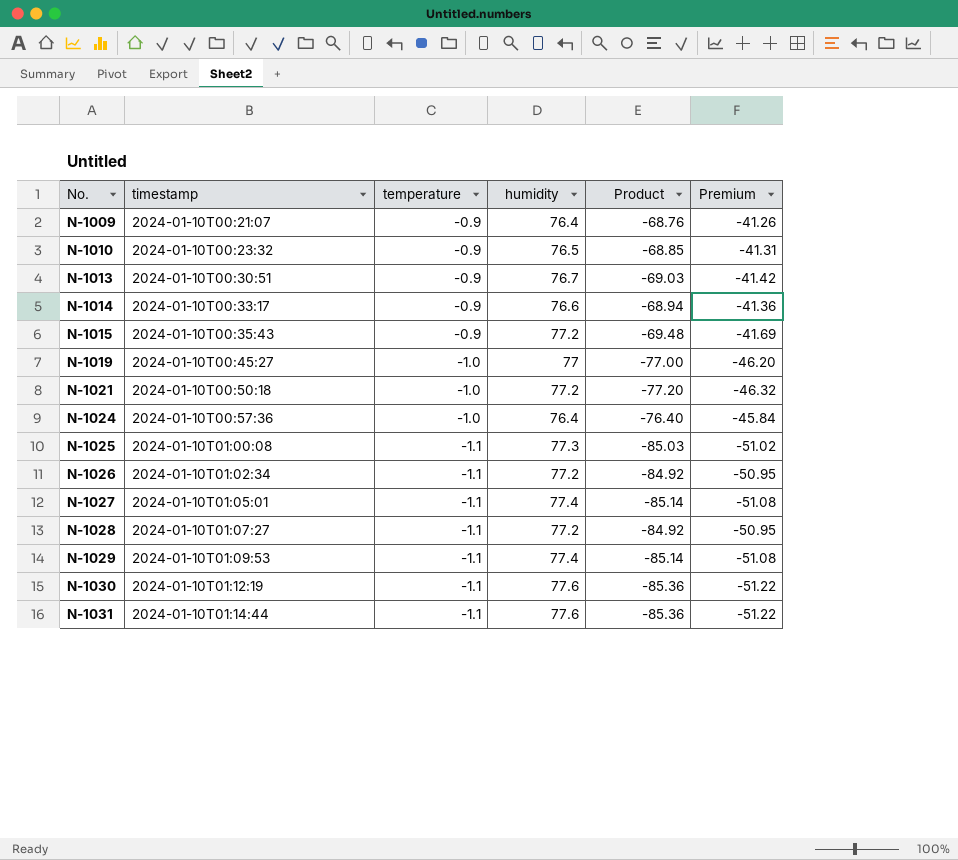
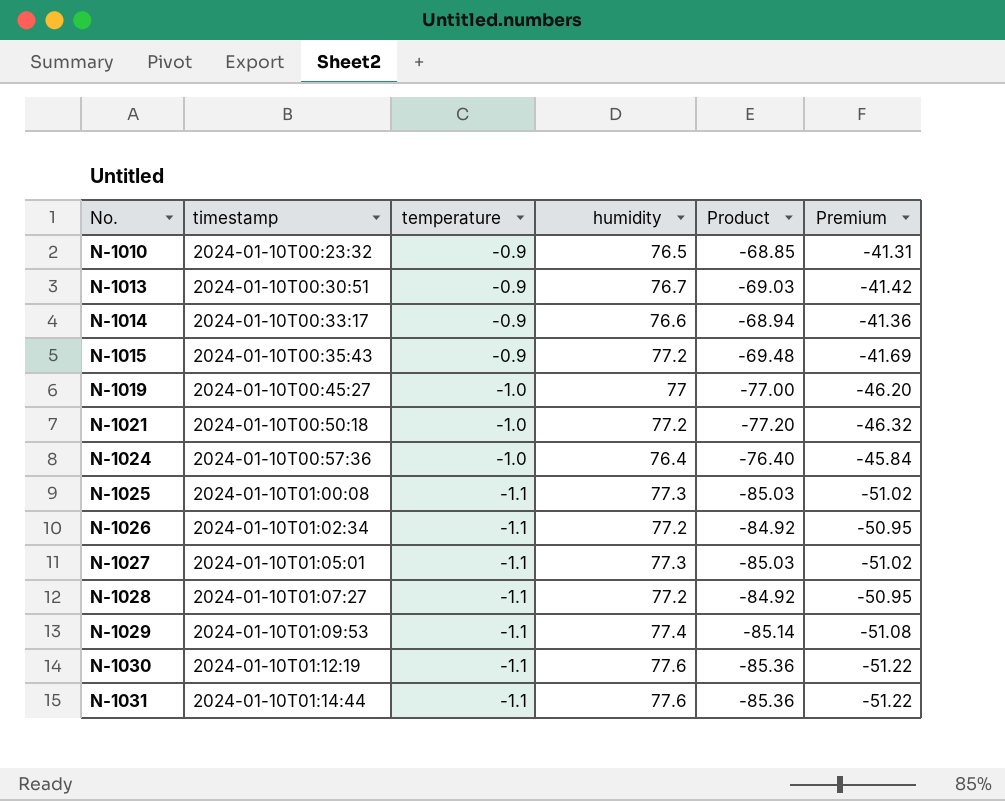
row N-1009: 2024-01-10T00:21:07 | -0.9 | 76.4 | -68.76 | -41.26 -> none
N-1027 | humidity: 77.4 -> 77.3
N-1027 | Product: -85.14 -> -85.03
N-1027 | Premium: -51.08 -> -51.02

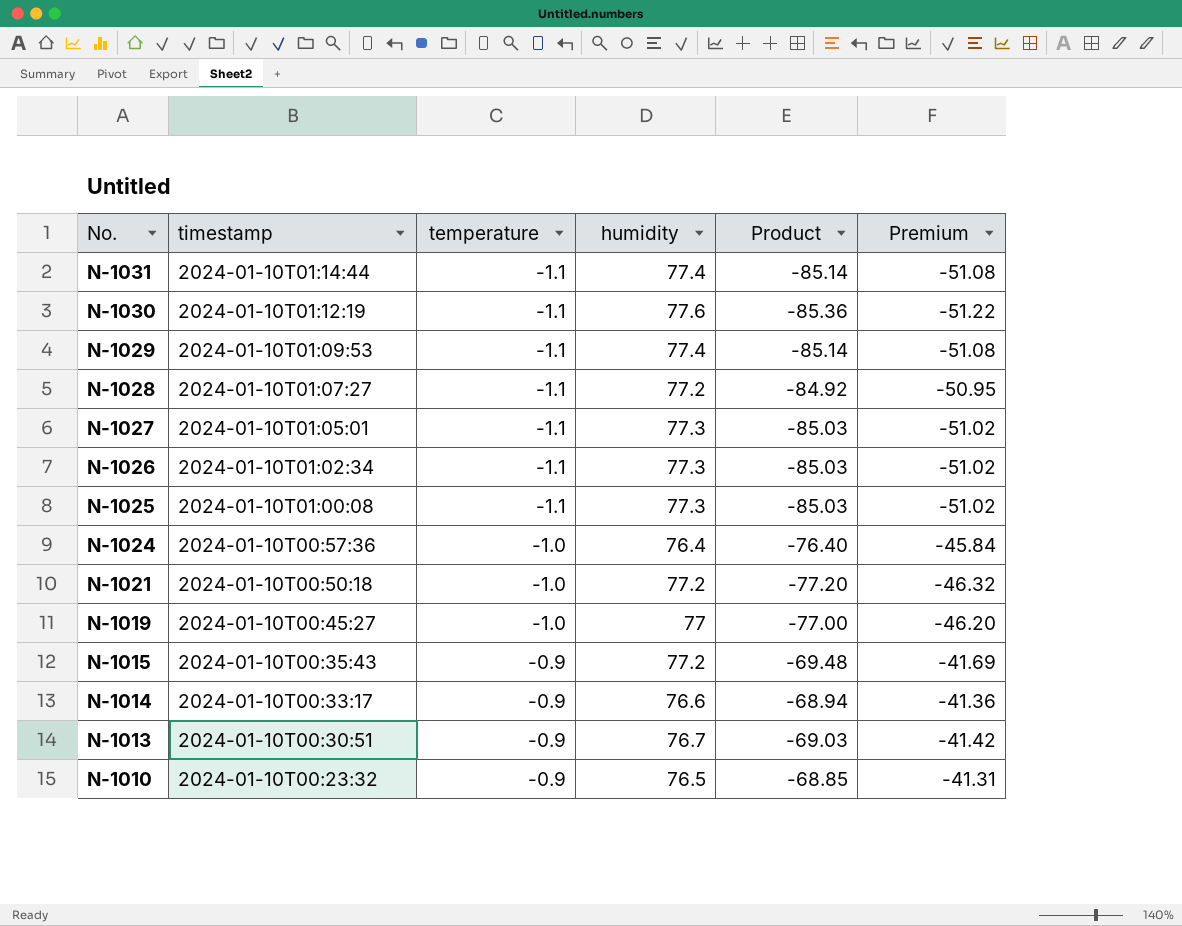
row order: No. ascending -> No. descending
N-1031 | humidity: 77.6 -> 77.4
N-1031 | Product: -85.36 -> -85.14
N-1031 | Premium: -51.22 -> -51.08
N-1026 | humidity: 77.2 -> 77.3
N-1026 | Product: -84.92 -> -85.03
N-1026 | Premium: -50.95 -> -51.02

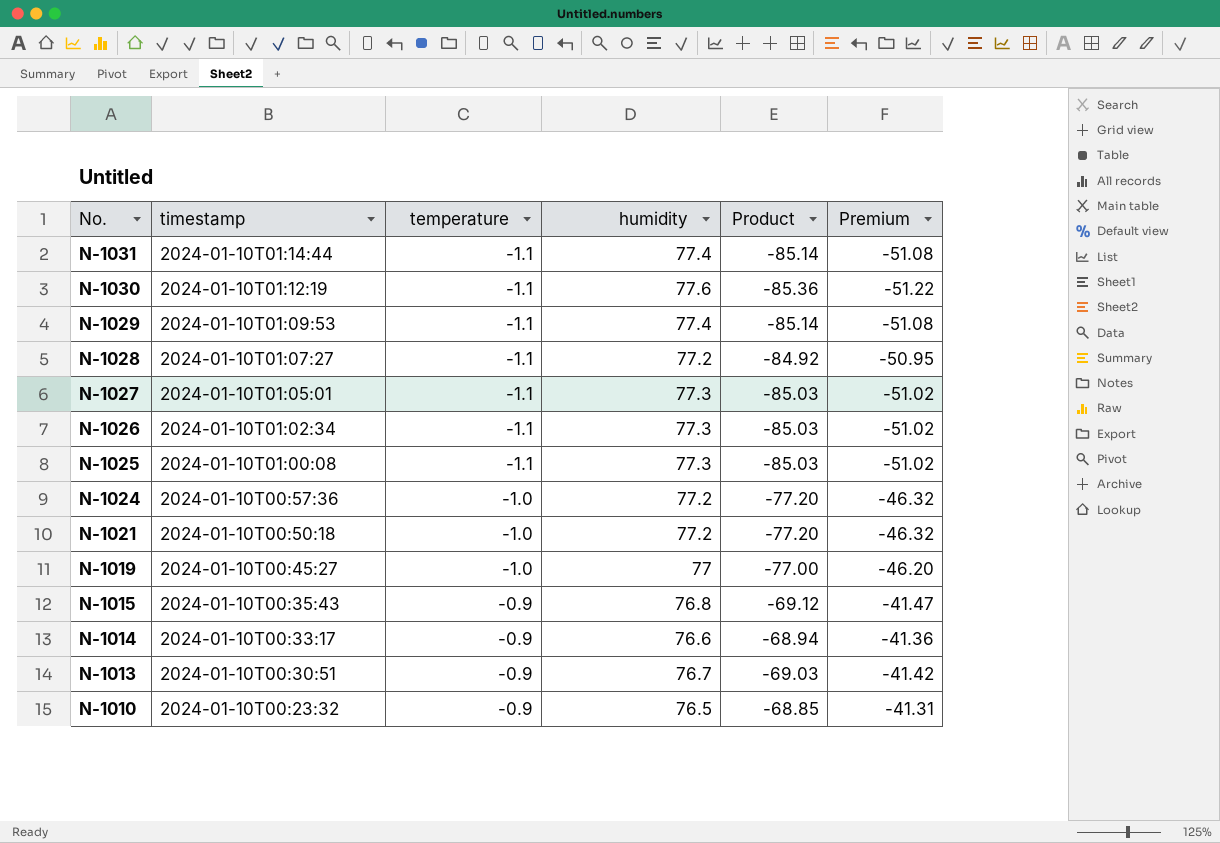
N-1024 | humidity: 76.4 -> 77.2
N-1024 | Product: -76.40 -> -77.20
N-1024 | Premium: -45.84 -> -46.32
N-1015 | humidity: 77.2 -> 76.8
N-1015 | Product: -69.48 -> -69.12
N-1015 | Premium: -41.69 -> -41.47

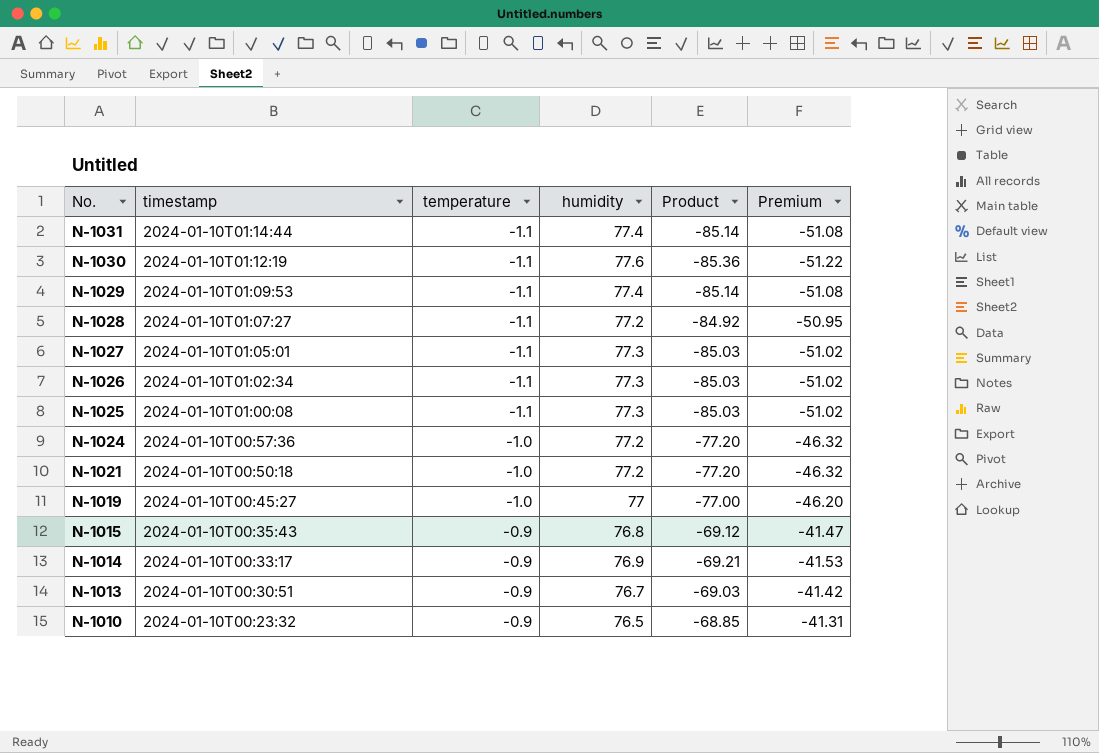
N-1014 | humidity: 76.6 -> 76.9
N-1014 | Product: -68.94 -> -69.21
N-1014 | Premium: -41.36 -> -41.53

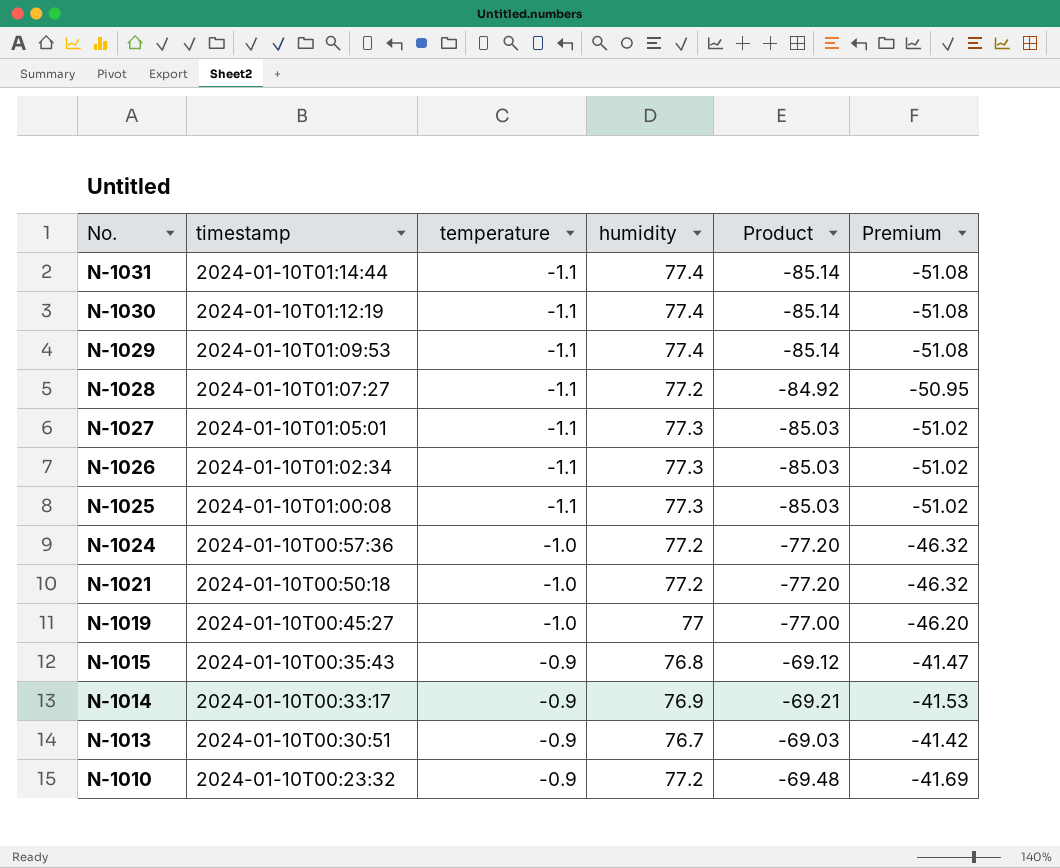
N-1030 | humidity: 77.6 -> 77.4
N-1030 | Product: -85.36 -> -85.14
N-1030 | Premium: -51.22 -> -51.08
N-1010 | humidity: 76.5 -> 77.2
N-1010 | Product: -68.85 -> -69.48
N-1010 | Premium: -41.31 -> -41.69

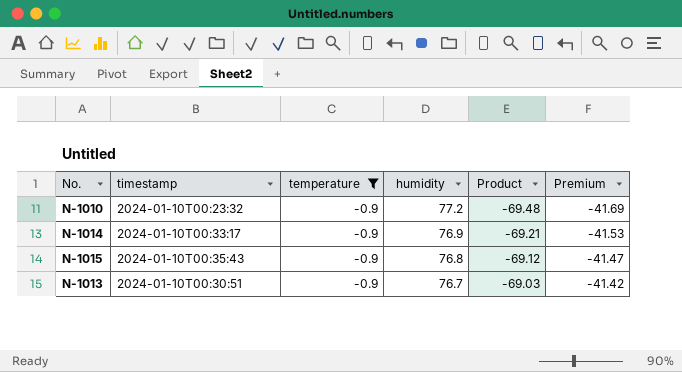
filter: none -> temperature = -0.9
row order: No. descending -> humidity descending

